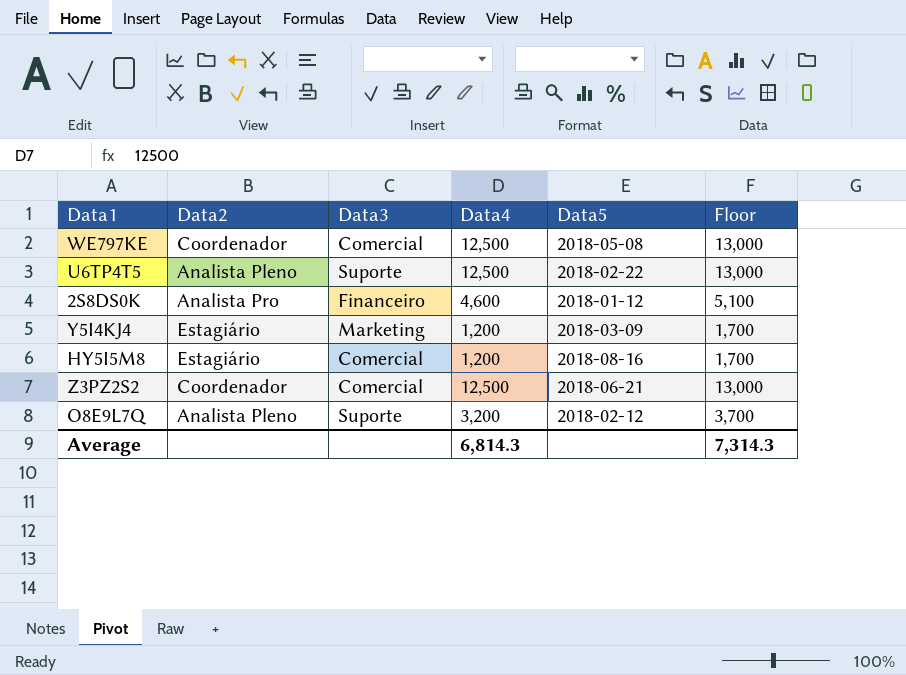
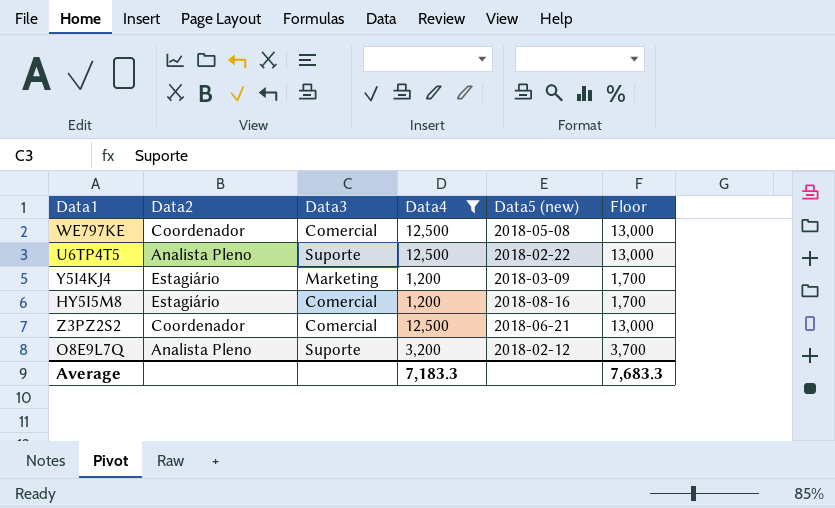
filter: none -> Data4 != 4,600
column name: Data5 -> Data5 (new)
Average | Data4: 6,814.3 -> 7,183.3
Average | Floor: 7,314.3 -> 7,683.3

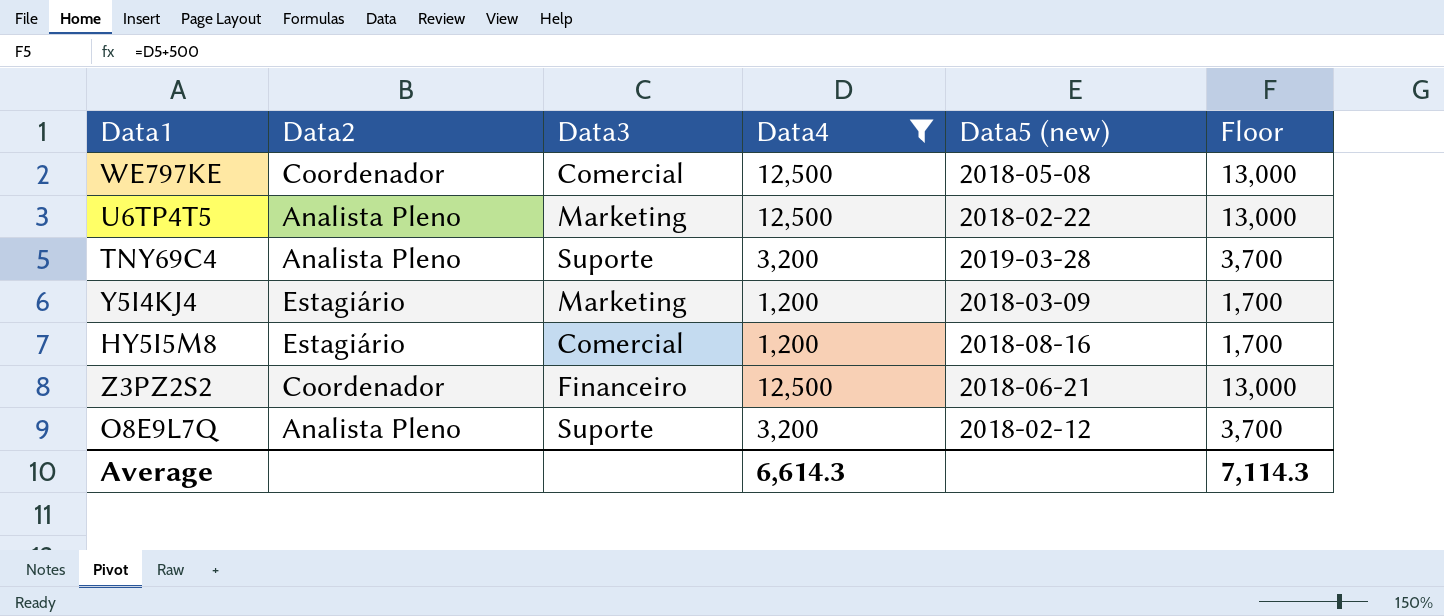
U6TP4T5 | Data3: Suporte -> Marketing
row TNY69C4: none -> Analista Pleno | Suporte | 3,200 | 2019-03-28 | 3,700
Z3PZ2S2 | Data3: Comercial -> Financeiro
Average | Data4: 7,183.3 -> 6,614.3
Average | Floor: 7,683.3 -> 7,114.3

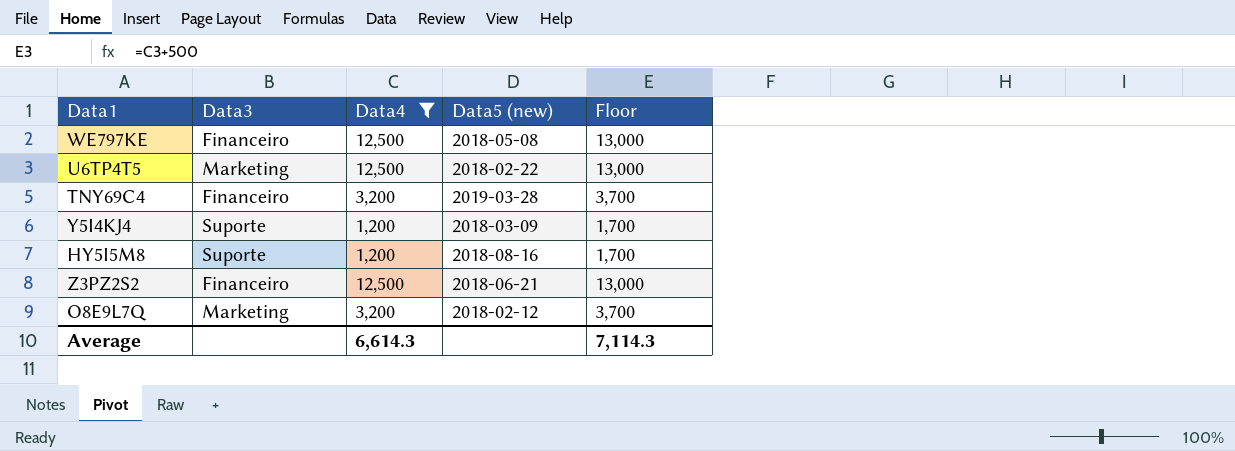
column Data2 | position: 2 -> none
WE797KE | Data3: Comercial -> Financeiro
TNY69C4 | Data3: Suporte -> Financeiro
Y5I4KJ4 | Data3: Marketing -> Suporte
HY5I5M8 | Data3: Comercial -> Suporte
O8E9L7Q | Data3: Suporte -> Marketing

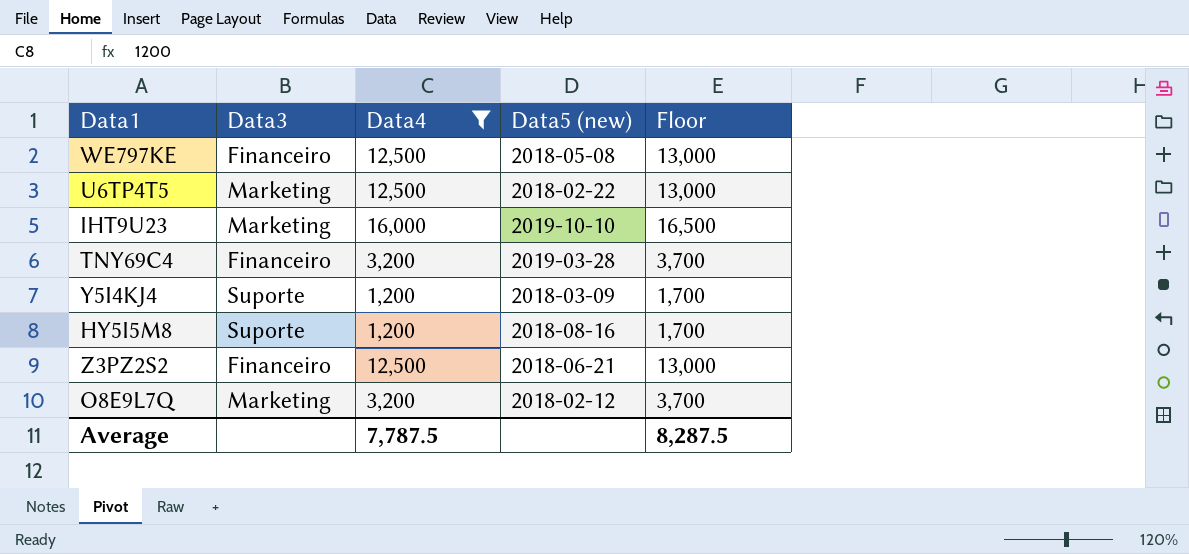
row IHT9U23: none -> Marketing | 16,000 | 2019-10-10 | 16,500
Average | Data4: 6,614.3 -> 7,787.5
Average | Floor: 7,114.3 -> 8,287.5

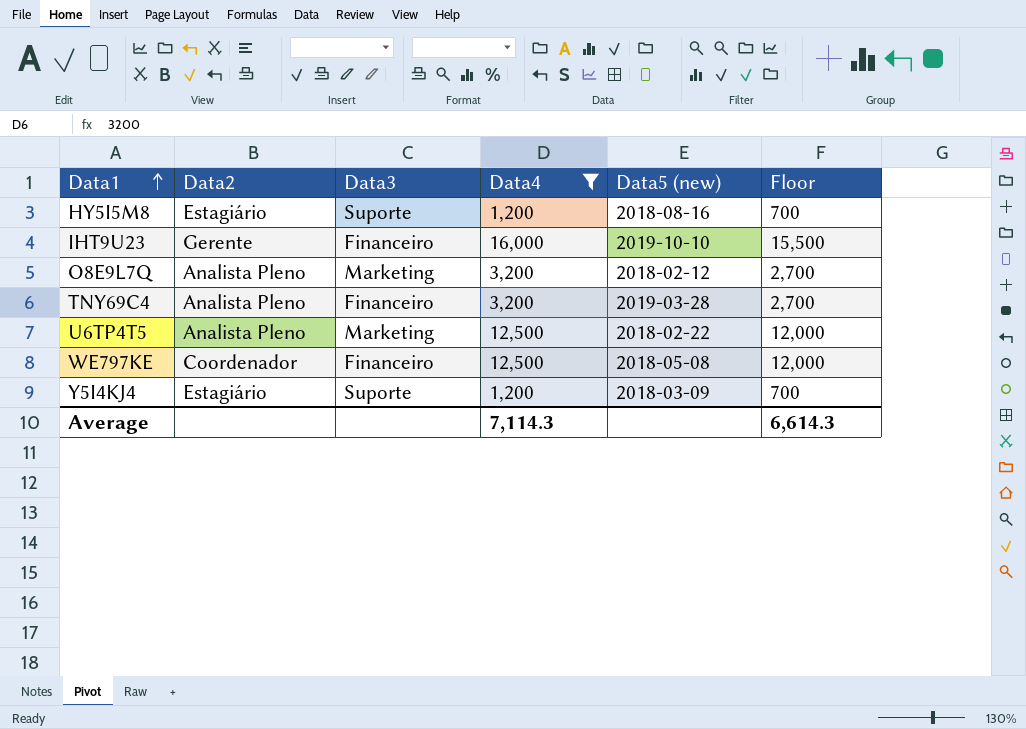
row order: none -> Data1 ascending
column Data2 | position: none -> 2
column Floor | formula: [Data4] + 500 -> [Data4] - 500
row Z3PZ2S2: Financeiro | 12,500 | 2018-06-21 | 13,000 -> none
IHT9U23 | Data3: Marketing -> Financeiro
Average | Data4: 7,787.5 -> 7,114.3
Average | Floor: 8,287.5 -> 6,614.3

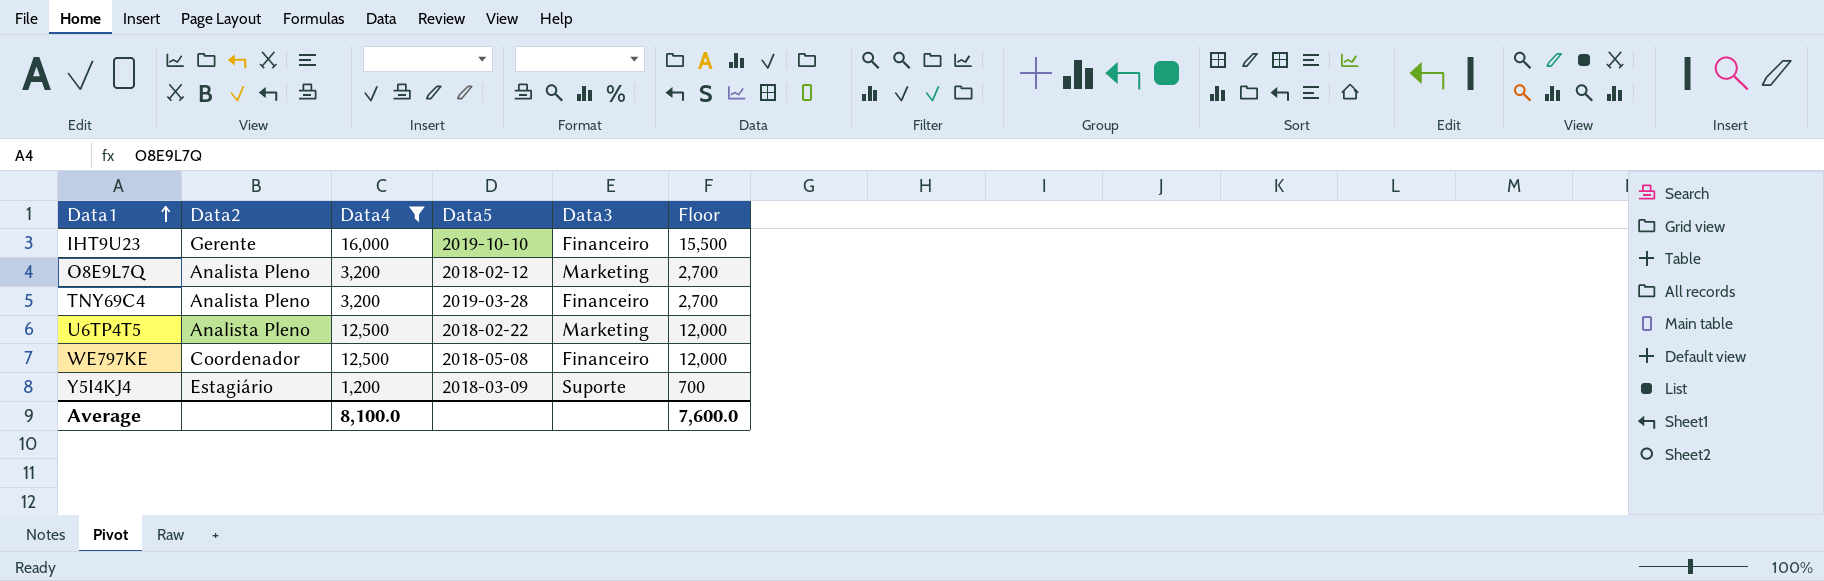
column name: Data5 (new) -> Data5
column Data3 | position: 3 -> 5
row HY5I5M8: Estagiário | Suporte | 1,200 | 2018-08-16 | 700 -> none
Average | Data4: 7,114.3 -> 8,100.0
Average | Floor: 6,614.3 -> 7,600.0

